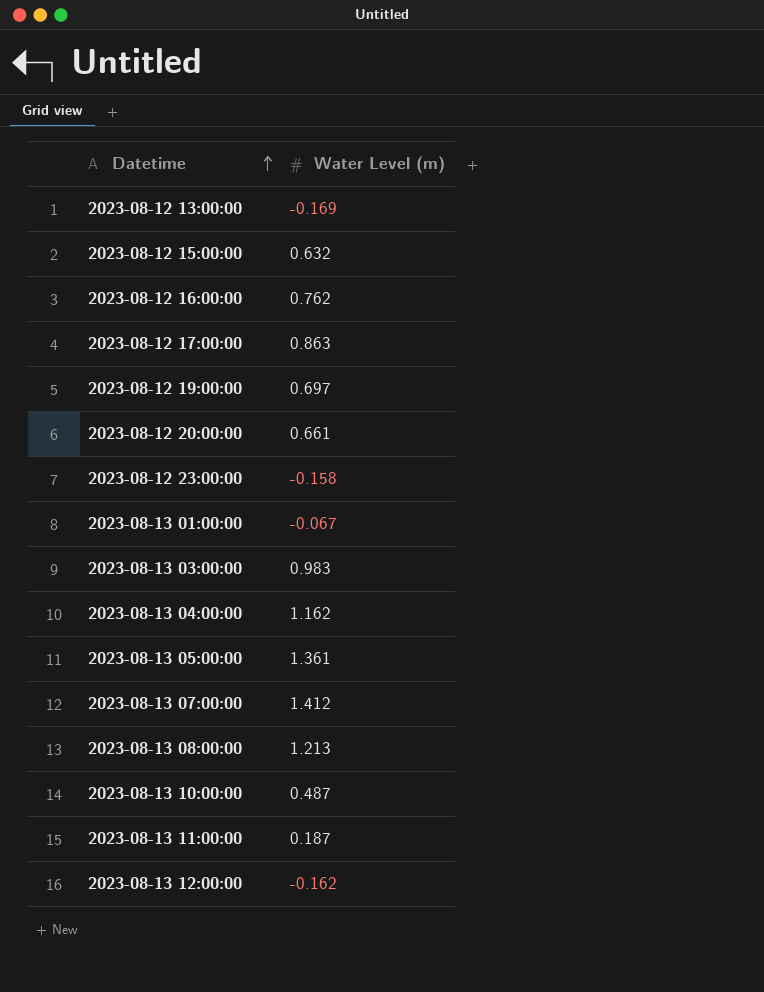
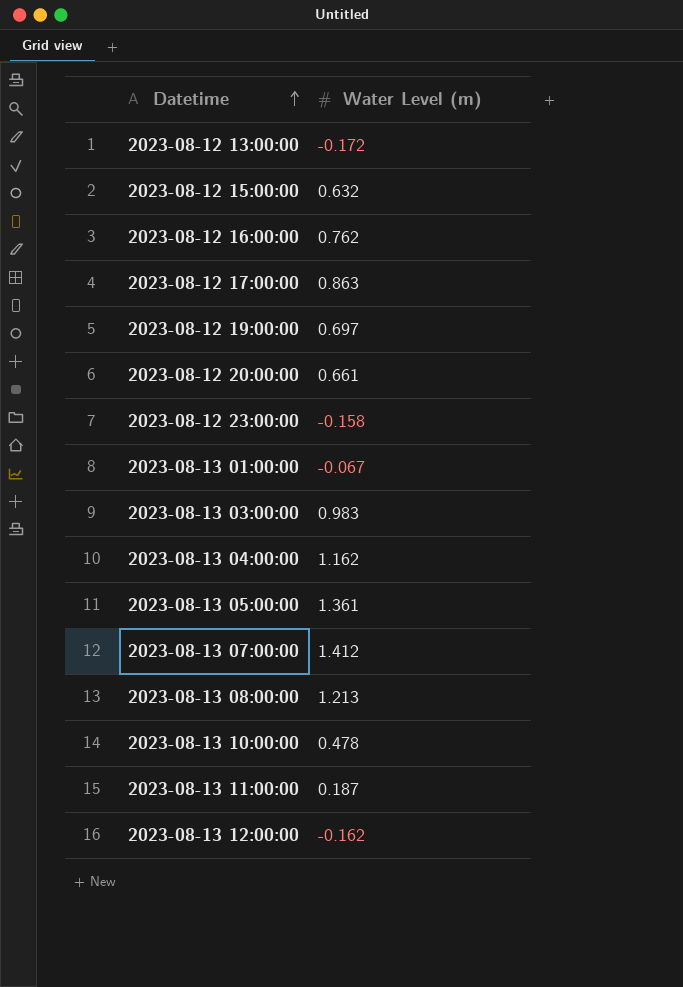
2023-08-12 13:00:00 | Water Level (m): -0.169 -> -0.172
2023-08-13 10:00:00 | Water Level (m): 0.487 -> 0.478

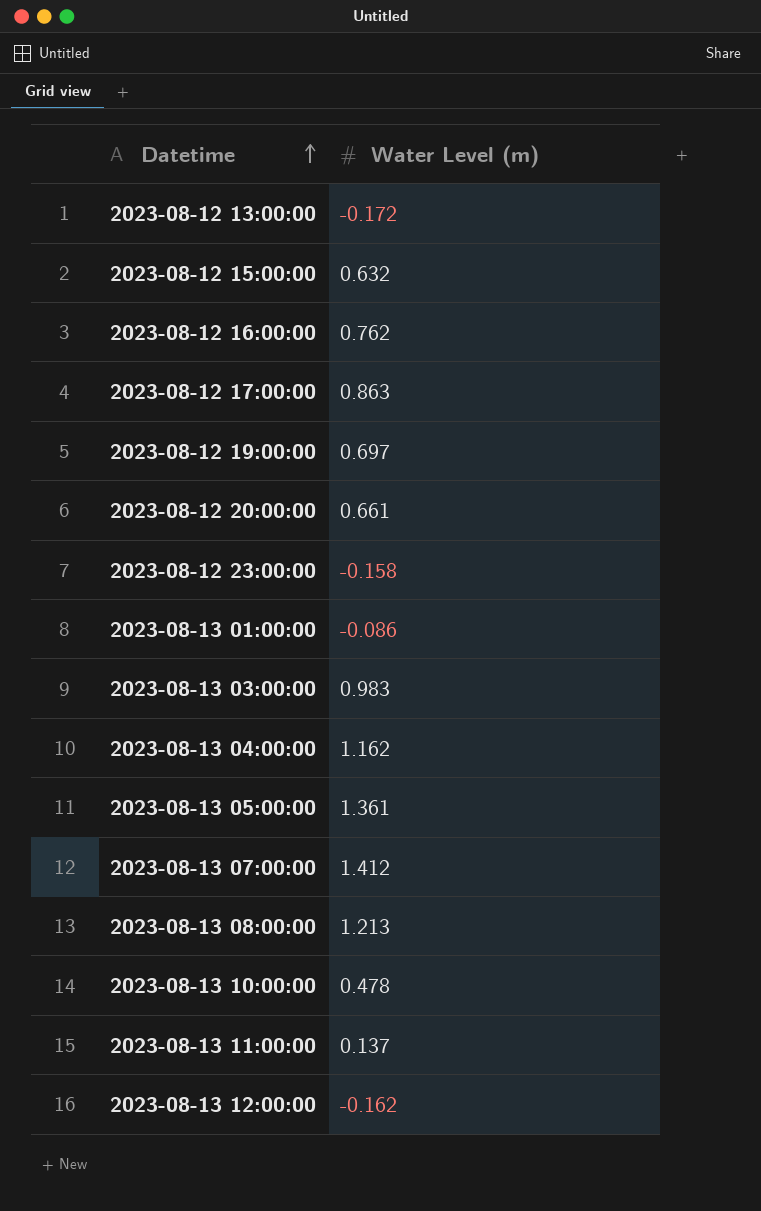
2023-08-13 01:00:00 | Water Level (m): -0.067 -> -0.086
2023-08-13 11:00:00 | Water Level (m): 0.187 -> 0.137

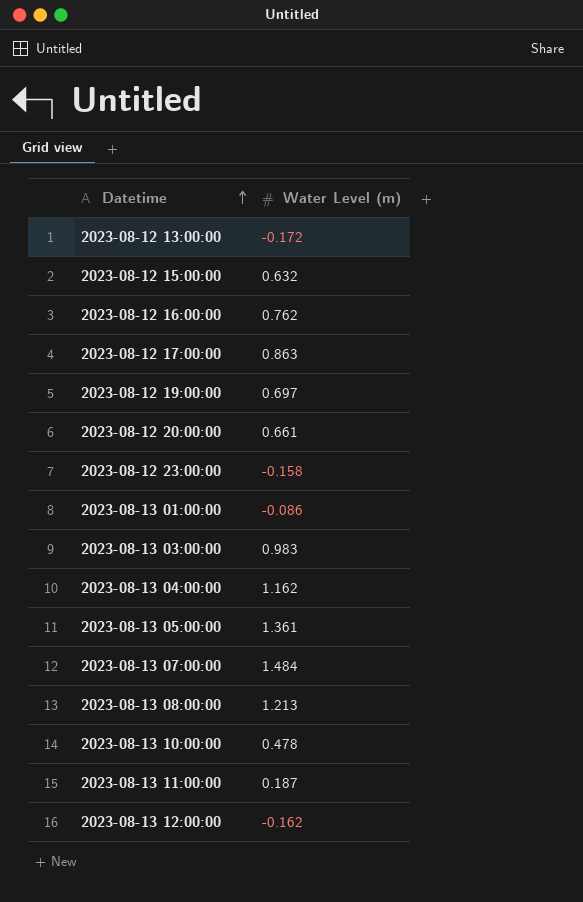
2023-08-13 07:00:00 | Water Level (m): 1.412 -> 1.484
2023-08-13 11:00:00 | Water Level (m): 0.137 -> 0.187

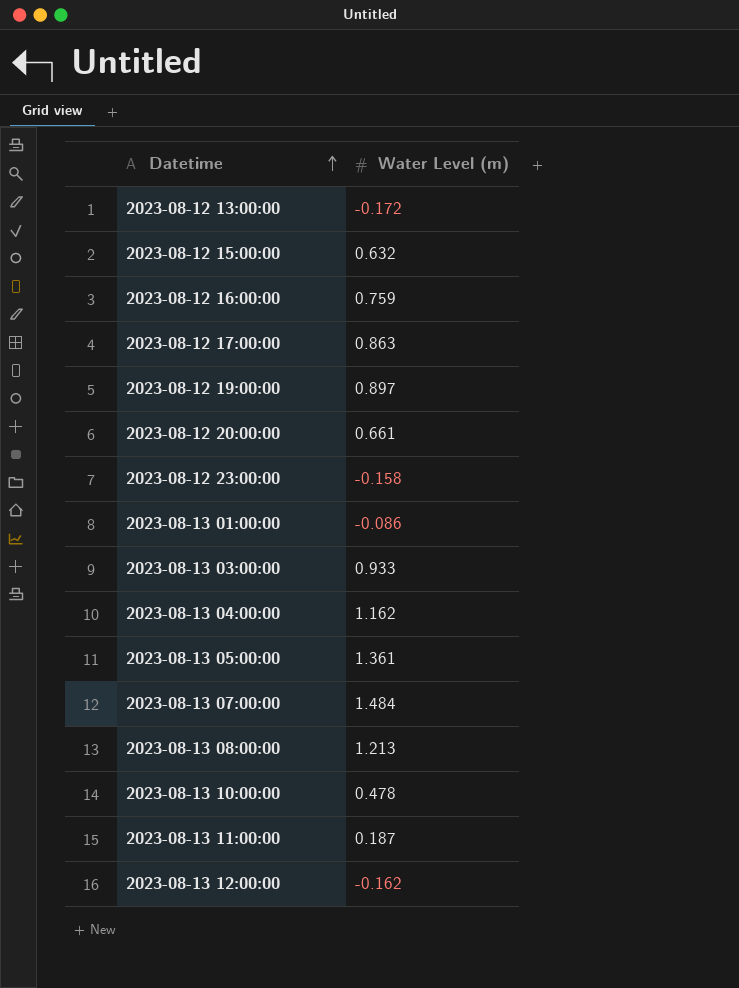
2023-08-12 16:00:00 | Water Level (m): 0.762 -> 0.759
2023-08-12 19:00:00 | Water Level (m): 0.697 -> 0.897
2023-08-13 03:00:00 | Water Level (m): 0.983 -> 0.933

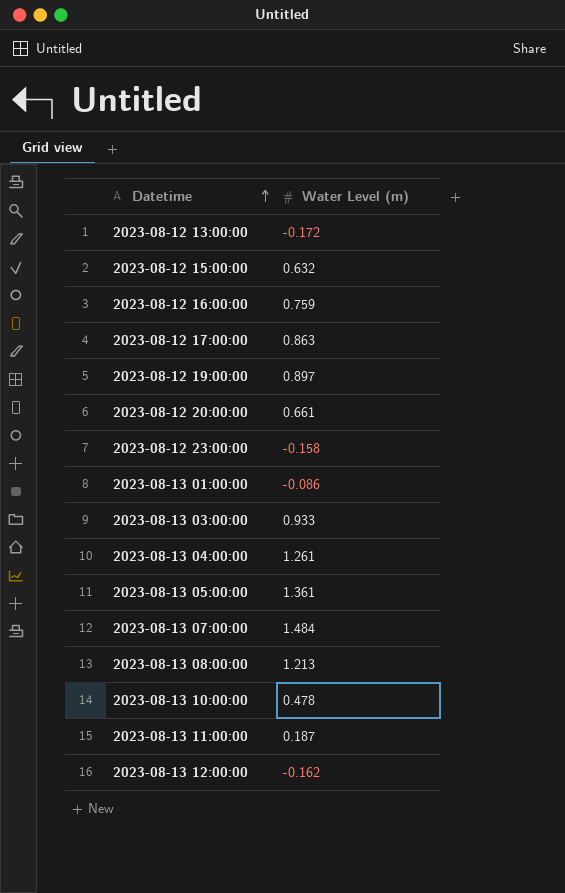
2023-08-13 04:00:00 | Water Level (m): 1.162 -> 1.261

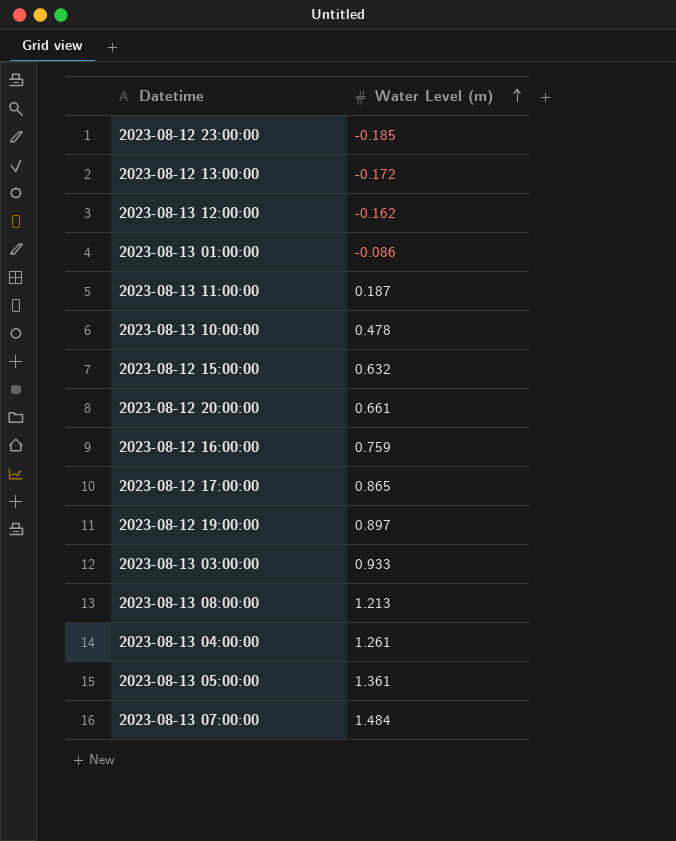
row order: Datetime ascending -> Water Level (m) ascending
2023-08-12 23:00:00 | Water Level (m): -0.158 -> -0.185
2023-08-12 17:00:00 | Water Level (m): 0.863 -> 0.865

